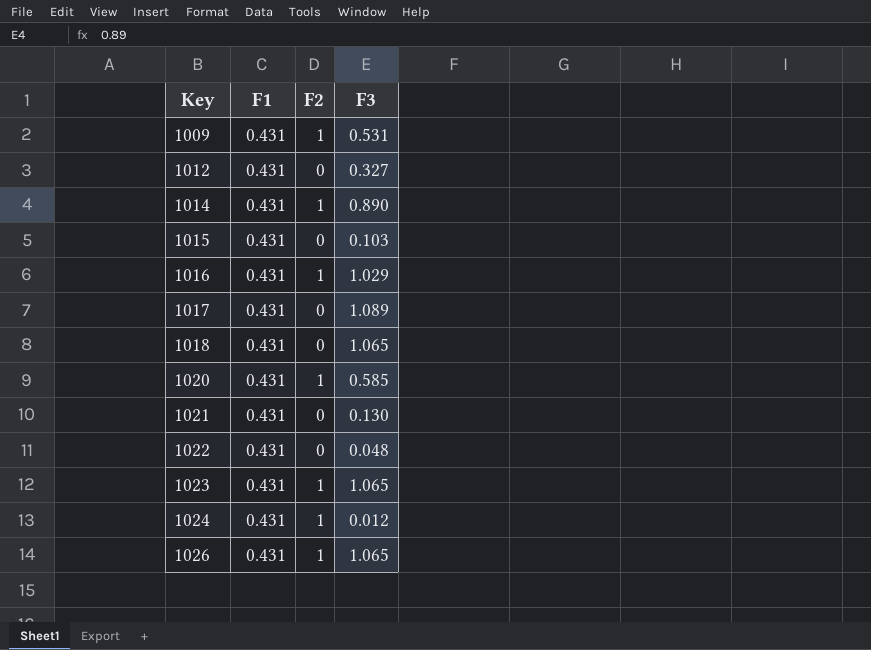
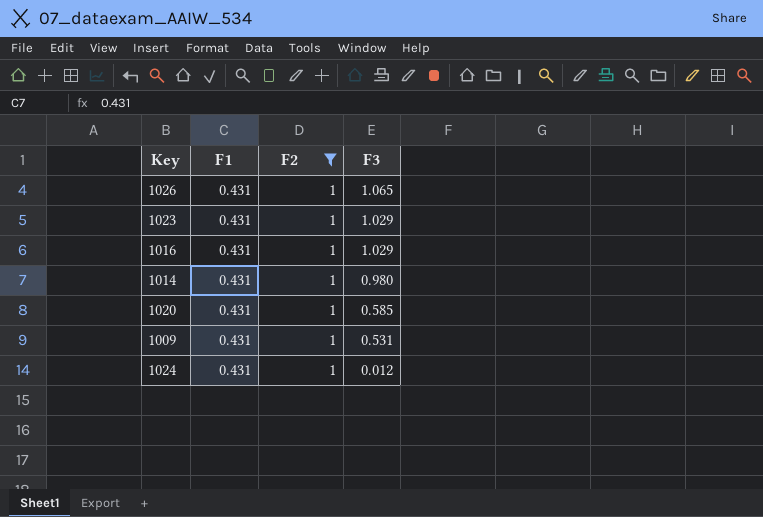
filter: none -> F2 = 1
row order: Key ascending -> F3 descending
1023 | F3: 1.065 -> 1.029
1014 | F3: 0.890 -> 0.980

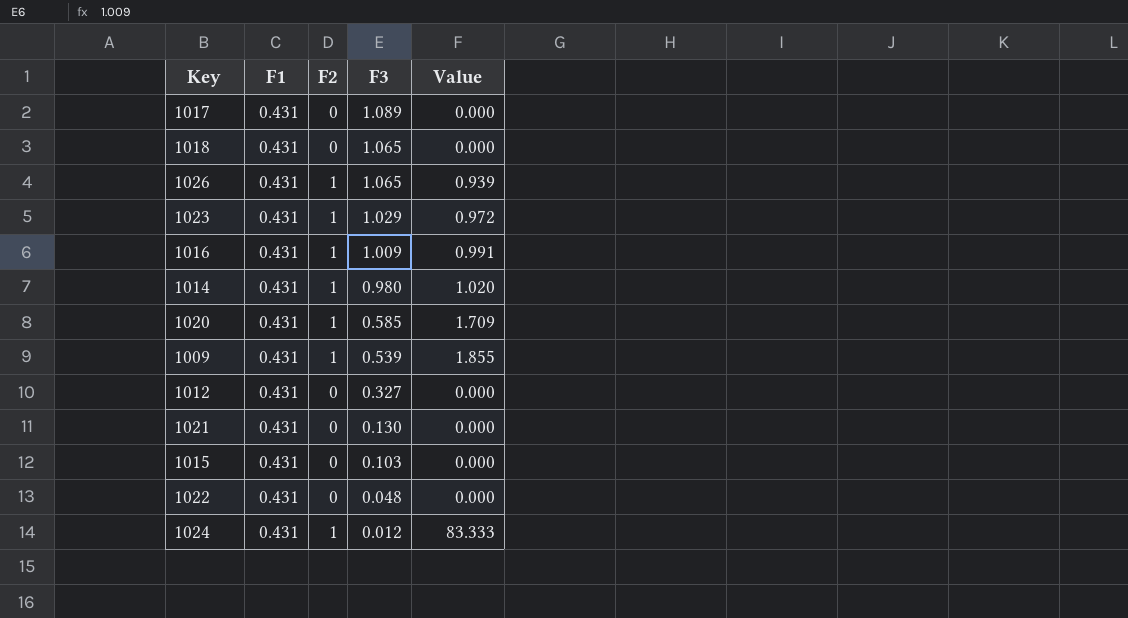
filter: F2 = 1 -> none
column Value | formula: none -> [F2] / [F3]
1016 | F3: 1.029 -> 1.009
1009 | F3: 0.531 -> 0.539

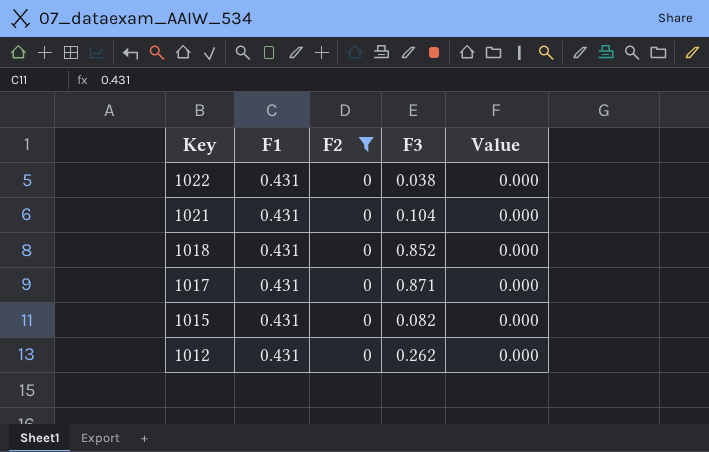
filter: none -> F2 = 0
row order: F3 descending -> Key descending
1022 | F3: 0.048 -> 0.038
1021 | F3: 0.130 -> 0.104
1018 | F3: 1.065 -> 0.852
1017 | F3: 1.089 -> 0.871
1015 | F3: 0.103 -> 0.082
1012 | F3: 0.327 -> 0.262

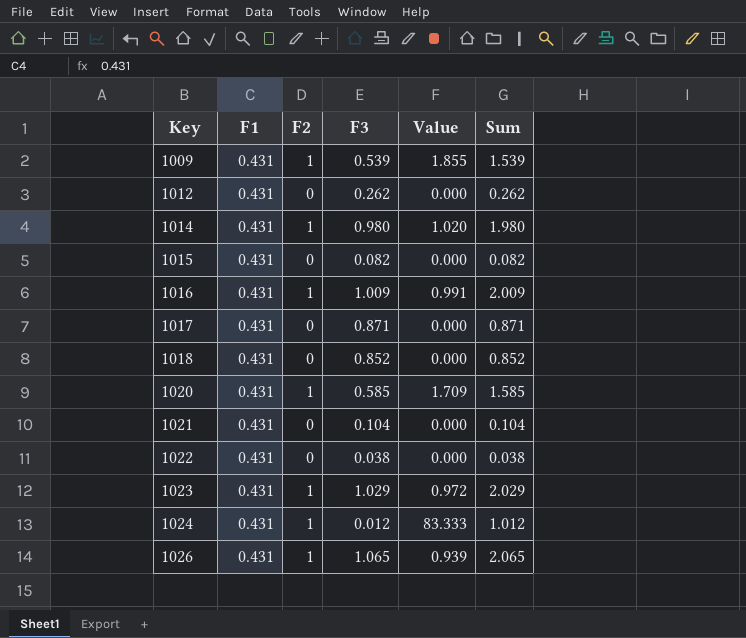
filter: F2 = 0 -> none
row order: Key descending -> Key ascending
column Sum | formula: none -> [F2] + [F3]

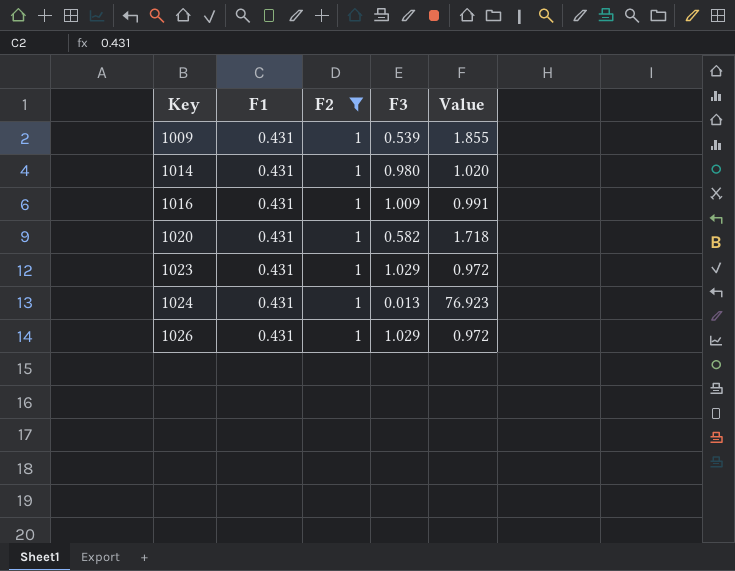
filter: none -> F2 = 1
column Sum | formula: [F2] + [F3] -> none
1020 | F3: 0.585 -> 0.582
1020 | Value: 1.709 -> 1.718
1024 | F3: 0.012 -> 0.013
1024 | Value: 83.333 -> 76.923
1026 | F3: 1.065 -> 1.029
1026 | Value: 0.939 -> 0.972

